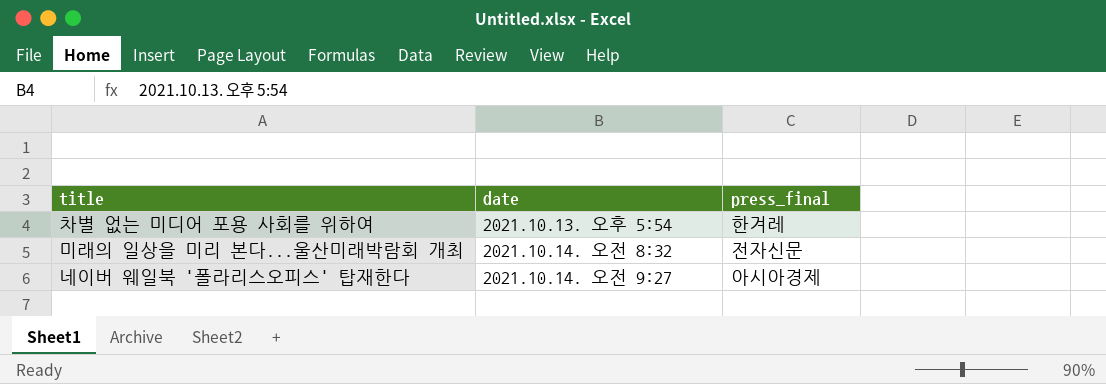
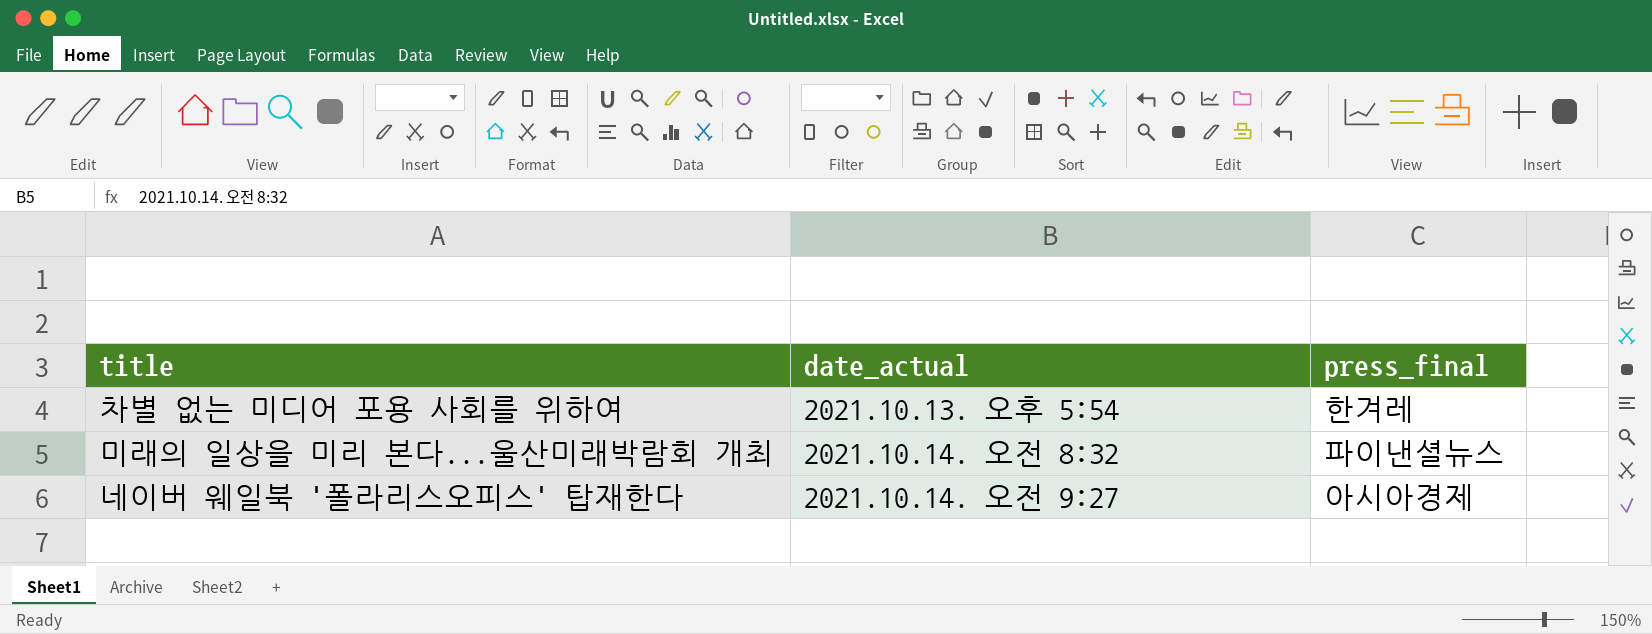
column name: date -> date_actual
미래의 일상을 미리 본다...울산미래박람회 개최 | press_final: 전자신문 -> 파이낸셜뉴스

